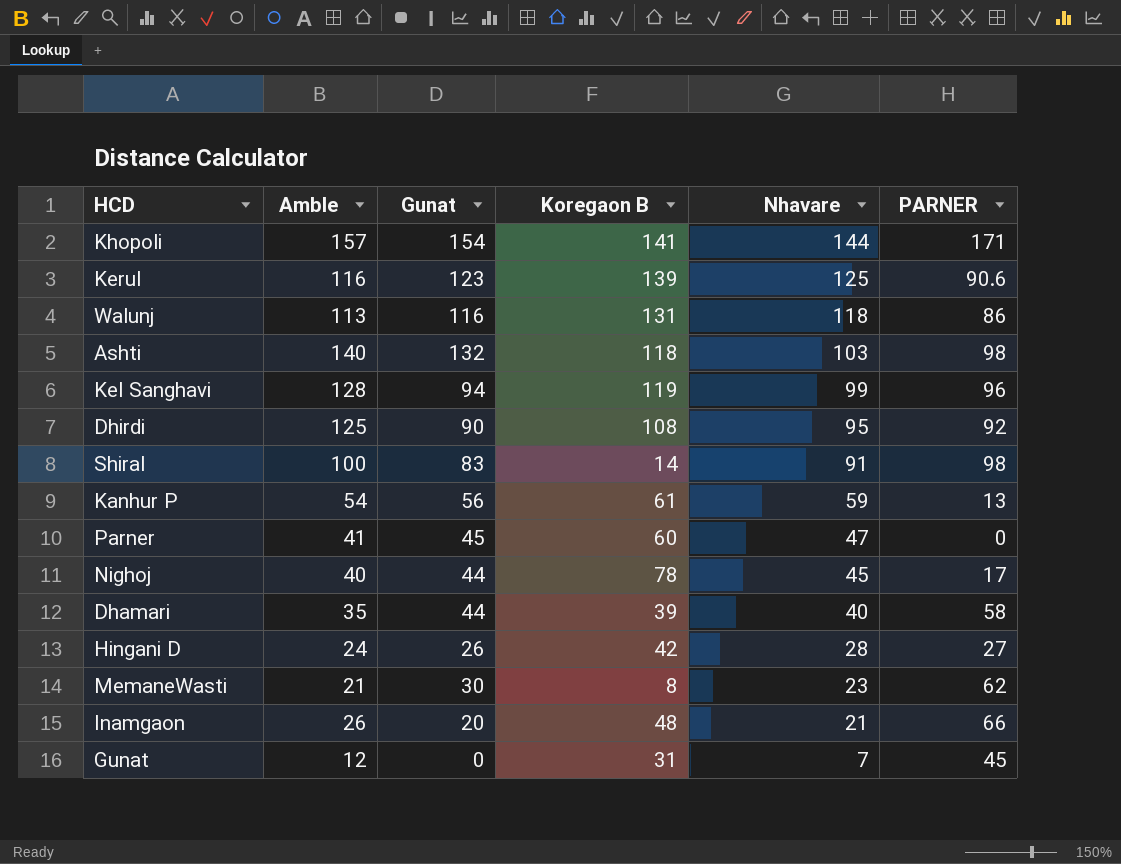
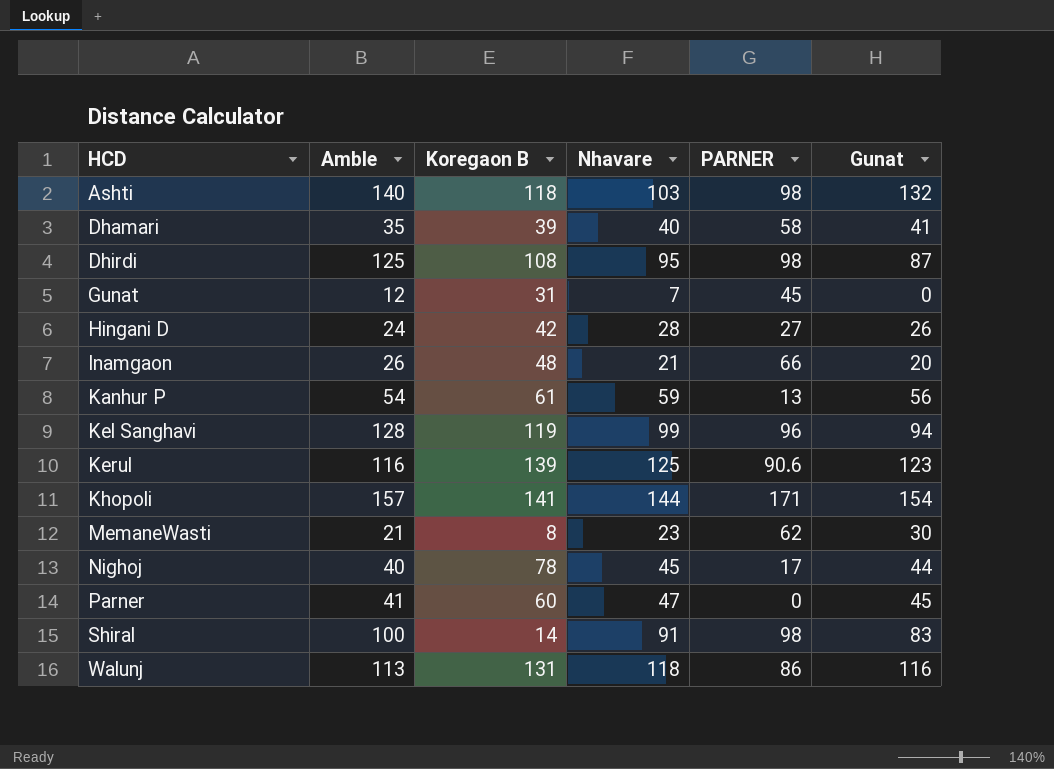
row order: Nhavare descending -> HCD ascending
column Gunat | position: 3 -> 6
Dhamari | Gunat: 44 -> 41
Dhirdi | PARNER: 92 -> 98
Dhirdi | Gunat: 90 -> 87

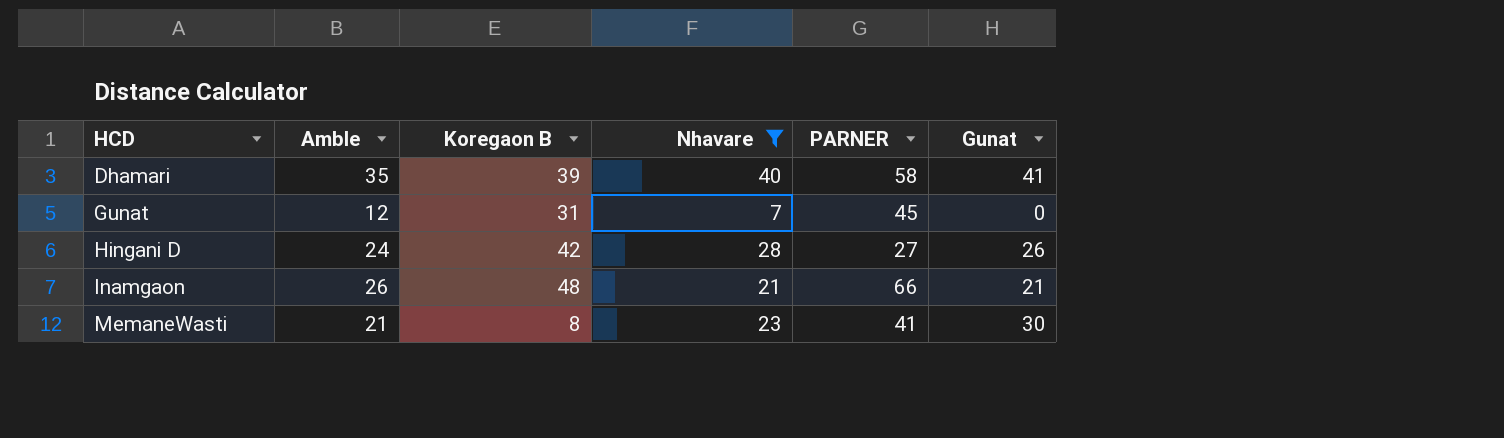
filter: none -> Nhavare <= 40
Inamgaon | Gunat: 20 -> 21
MemaneWasti | PARNER: 62 -> 41

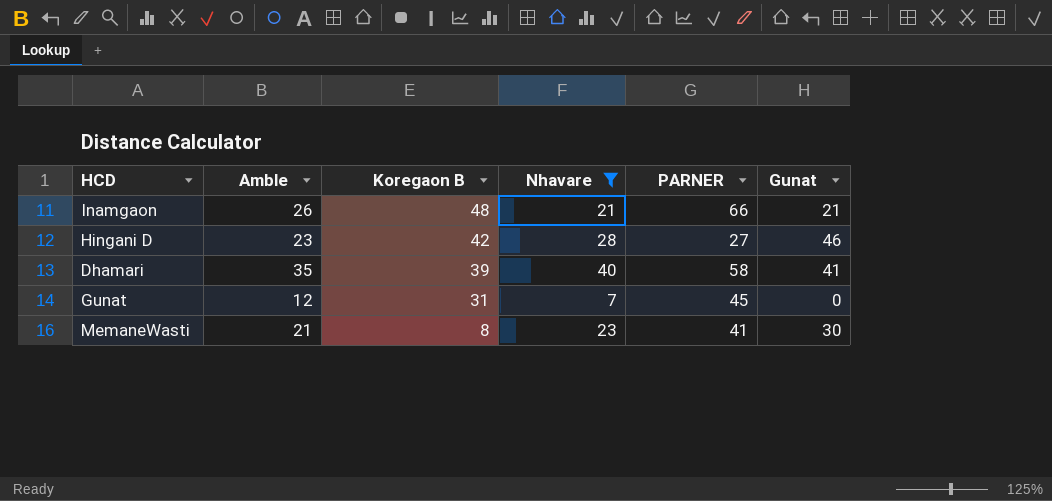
row order: HCD ascending -> Koregaon B descending
Hingani D | Amble: 24 -> 23
Hingani D | Gunat: 26 -> 46

